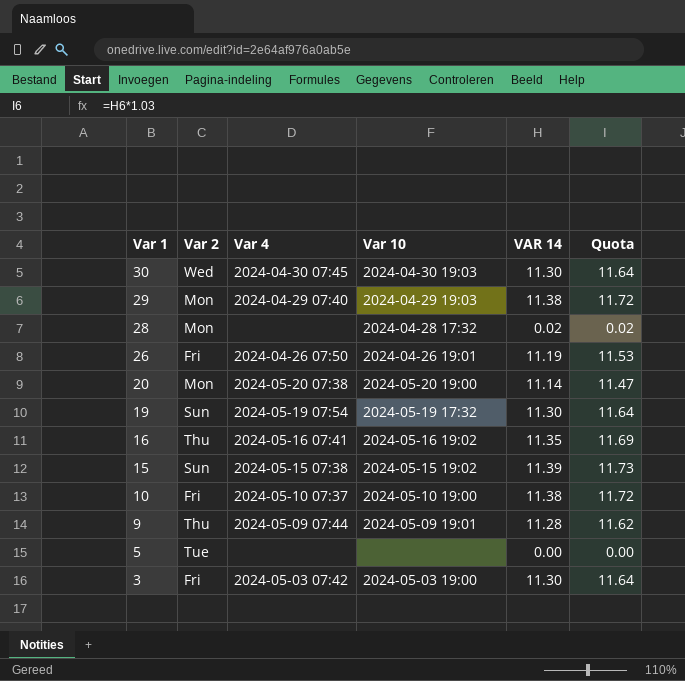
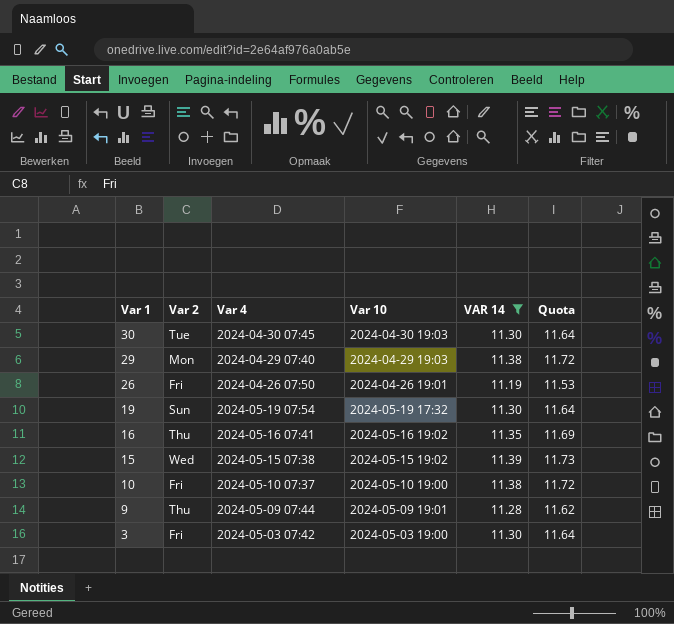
filter: none -> VAR 14 >= 11.19
30 | Var 2: Wed -> Tue
15 | Var 2: Sun -> Wed

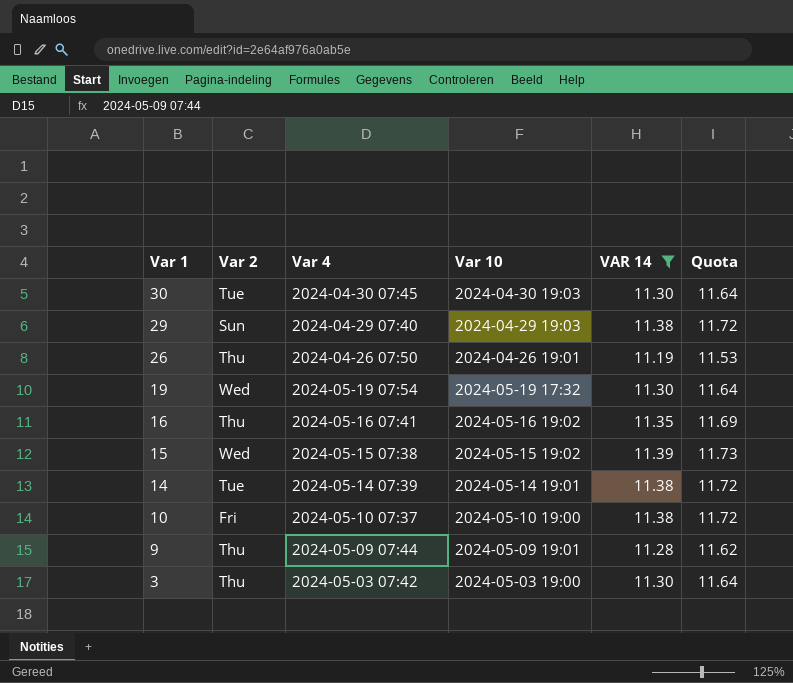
29 | Var 2: Mon -> Sun
26 | Var 2: Fri -> Thu
19 | Var 2: Sun -> Wed
row 14: none -> Tue | 2024-05-14 07:39 | 2024-05-14 19:01 | 11.38 | 11.72
3 | Var 2: Fri -> Thu

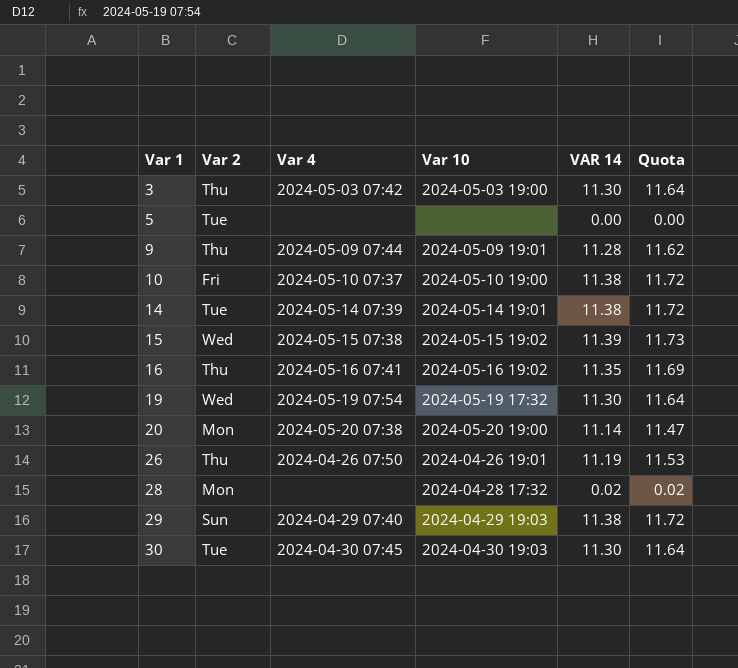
filter: VAR 14 >= 11.19 -> none
row order: Var 1 descending -> Var 1 ascending

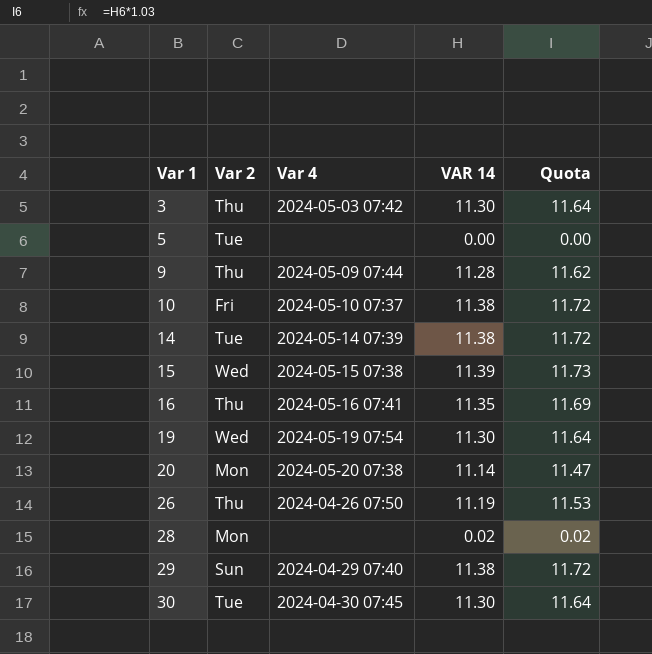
column Var 10 | position: 4 -> none

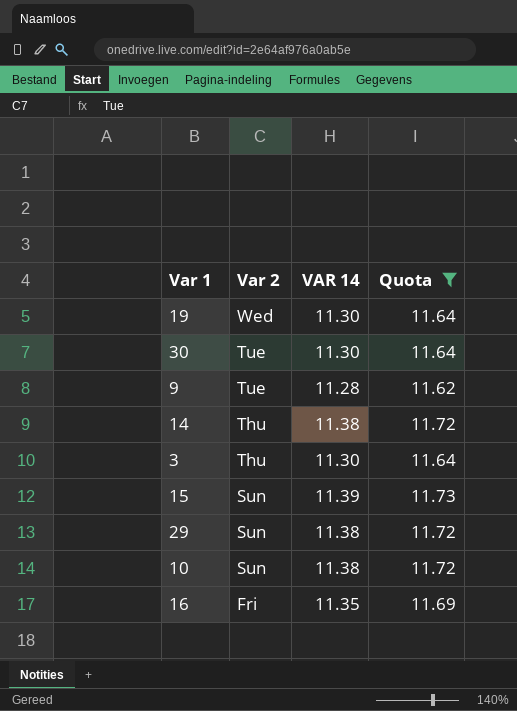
filter: none -> Quota >= 11.62
row order: Var 1 ascending -> Var 2 descending
column Var 4 | position: 3 -> none
9 | Var 2: Thu -> Tue
14 | Var 2: Tue -> Thu
15 | Var 2: Wed -> Sun
10 | Var 2: Fri -> Sun
16 | Var 2: Thu -> Fri

